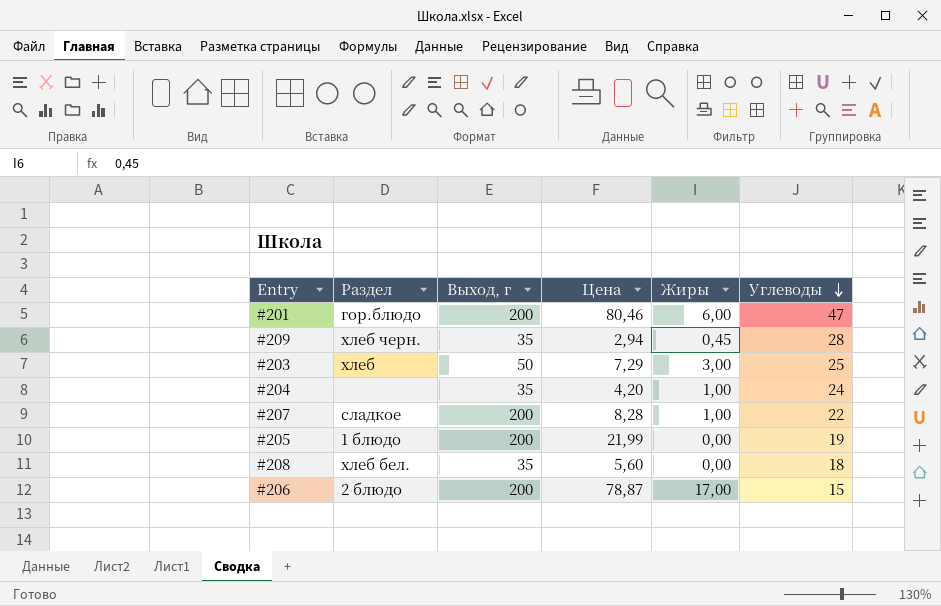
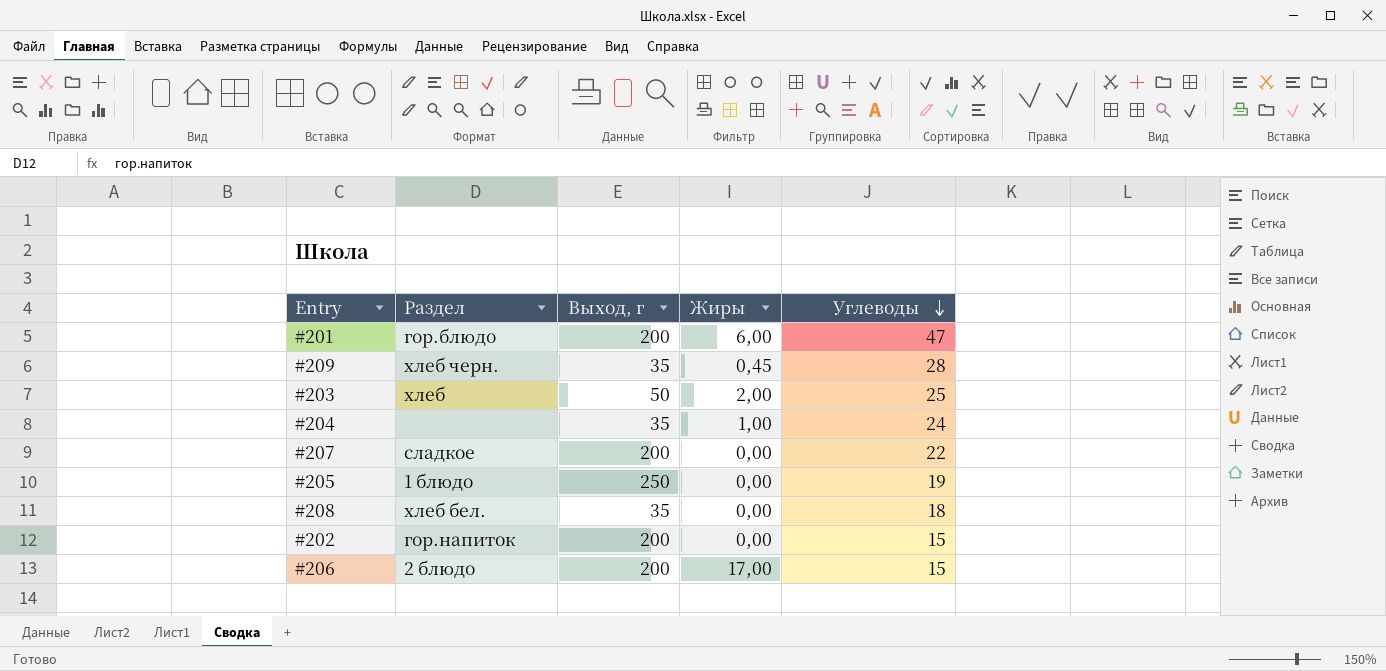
column Цена | position: 4 -> none
#203 | Жиры: 3,00 -> 2,00
#207 | Жиры: 1,00 -> 0,00
#205 | Выход, г: 200 -> 250
row #202: none -> гор.напиток | 200 | 0,00 | 15

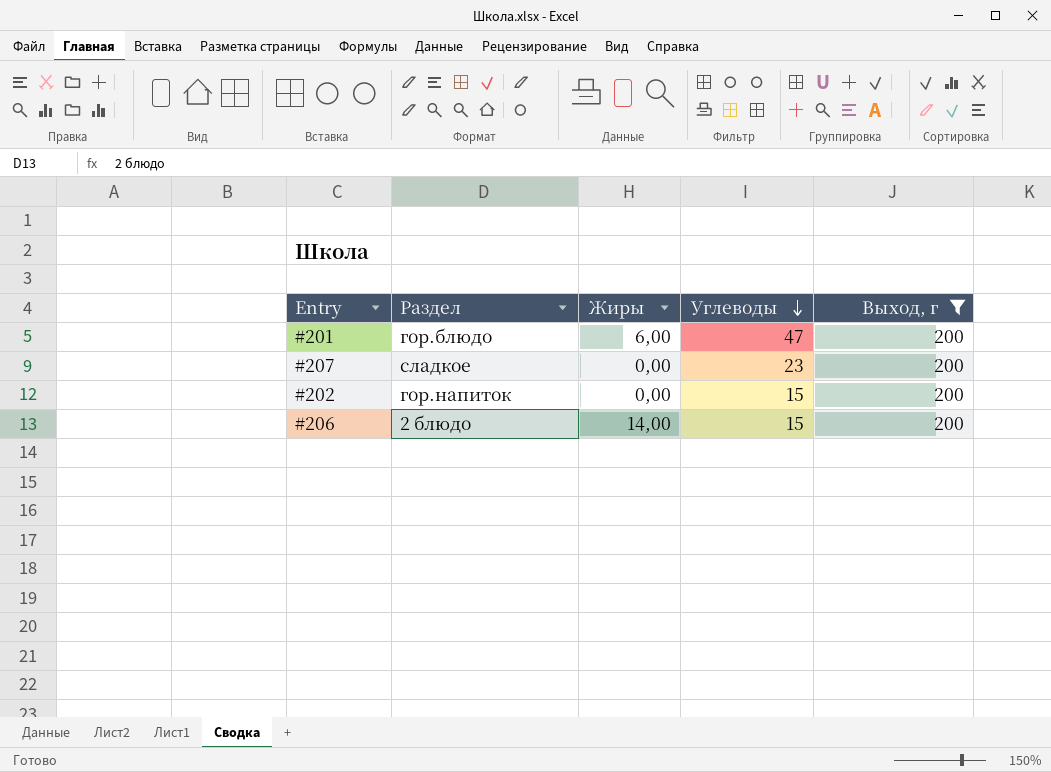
filter: none -> Выход, г = 200
column Выход, г | position: 3 -> 5
#207 | Углеводы: 22 -> 23
#206 | Жиры: 17,00 -> 14,00

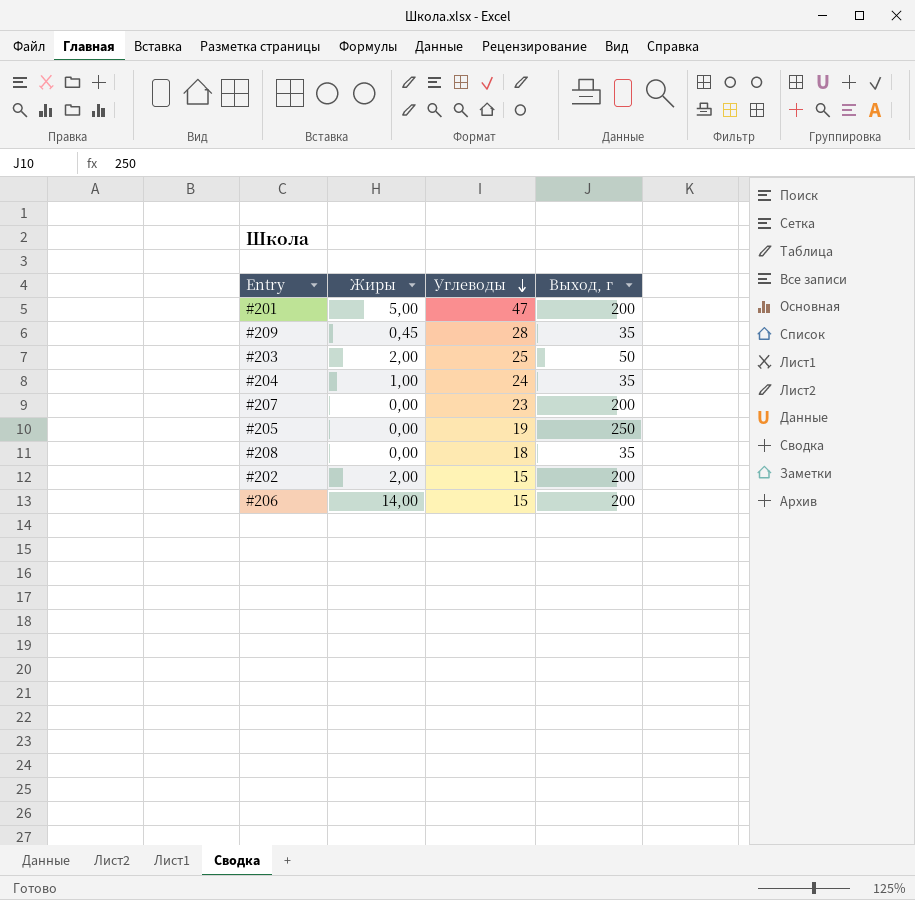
filter: Выход, г = 200 -> none
column Раздел | position: 2 -> none
#201 | Жиры: 6,00 -> 5,00
#202 | Жиры: 0,00 -> 2,00

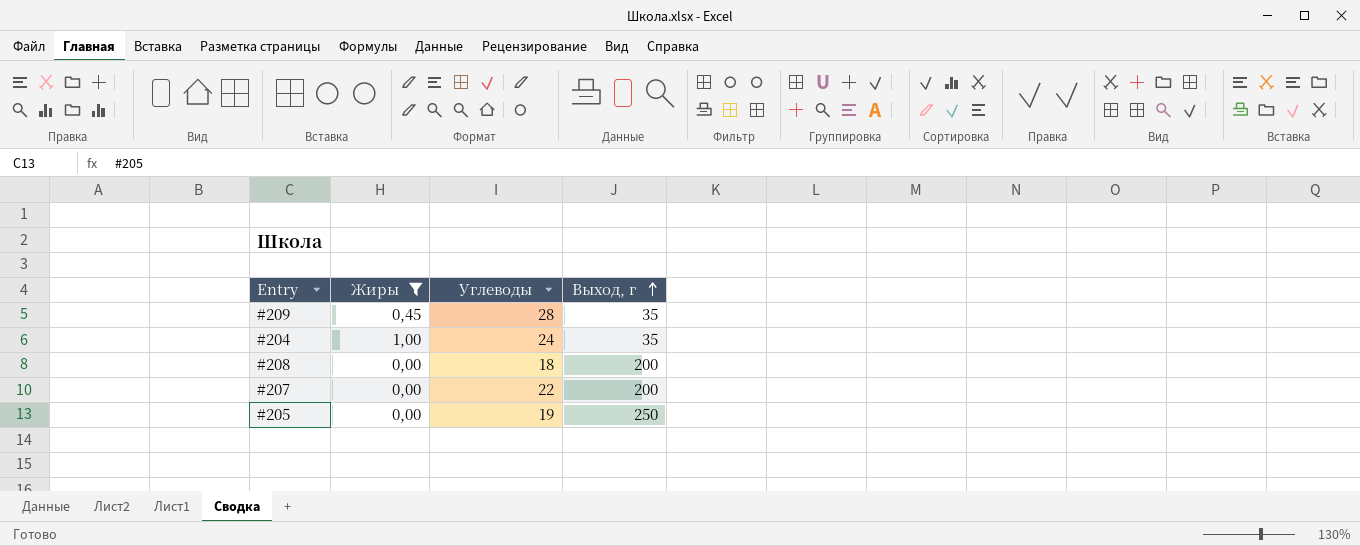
filter: none -> Жиры <= 1,00
row order: Углеводы descending -> Выход, г ascending
#208 | Выход, г: 35 -> 200
#207 | Углеводы: 23 -> 22

